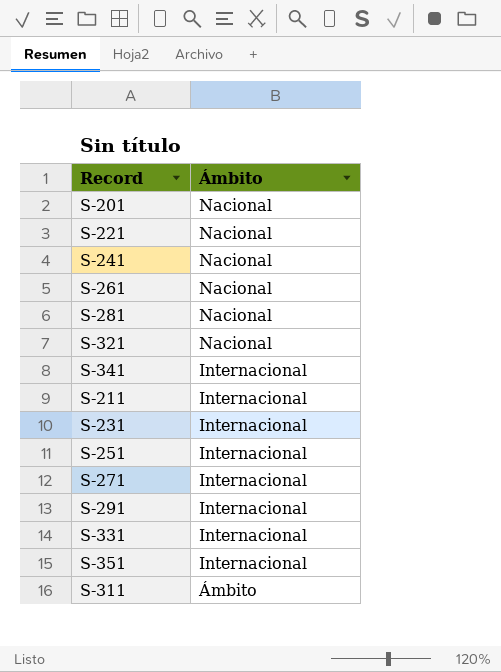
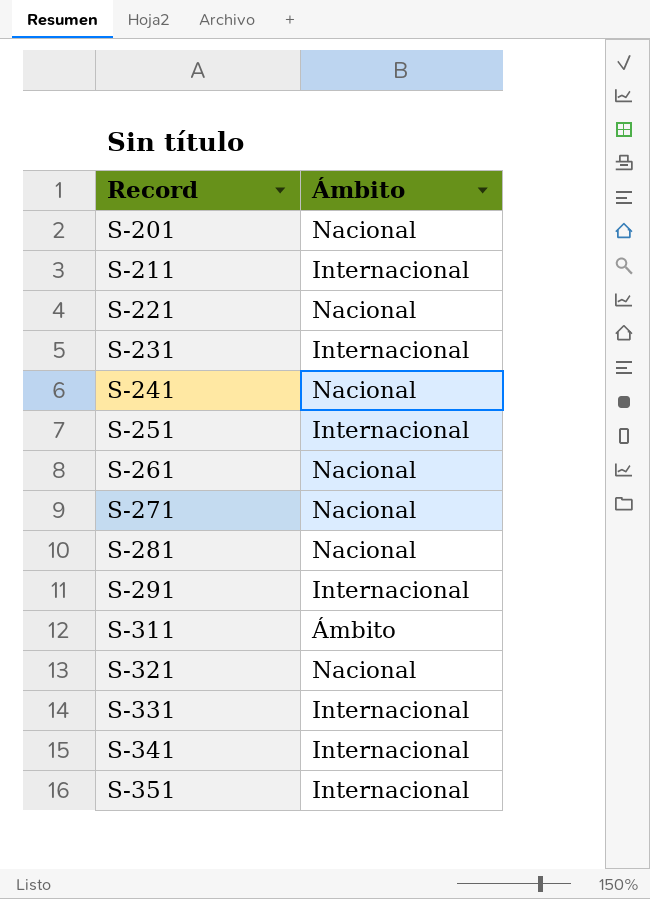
row order: Ámbito descending -> Record ascending
S-271 | Ámbito: Internacional -> Nacional

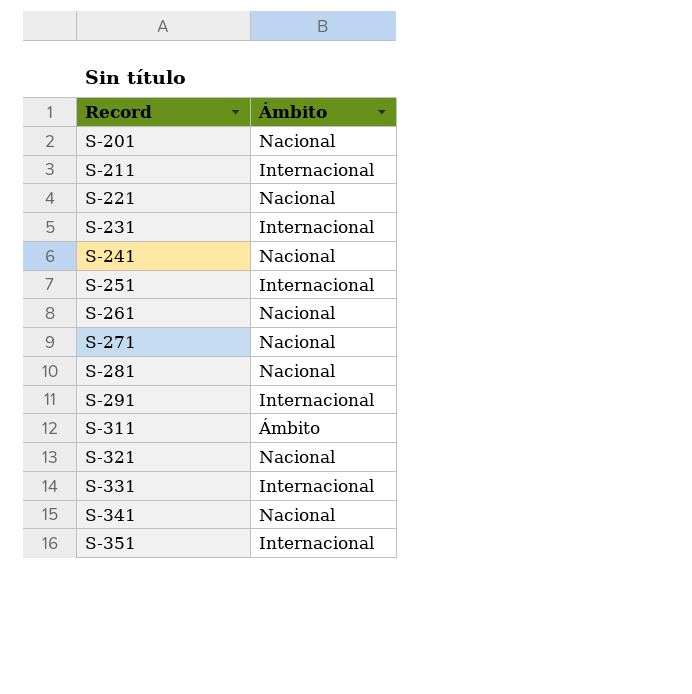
S-341 | Ámbito: Internacional -> Nacional

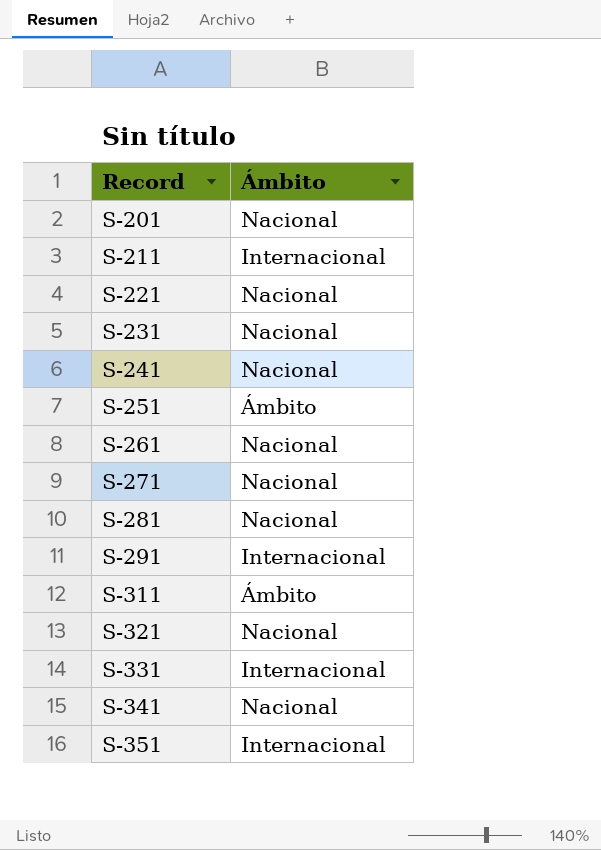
S-231 | Ámbito: Internacional -> Nacional
S-251 | Ámbito: Internacional -> Ámbito

